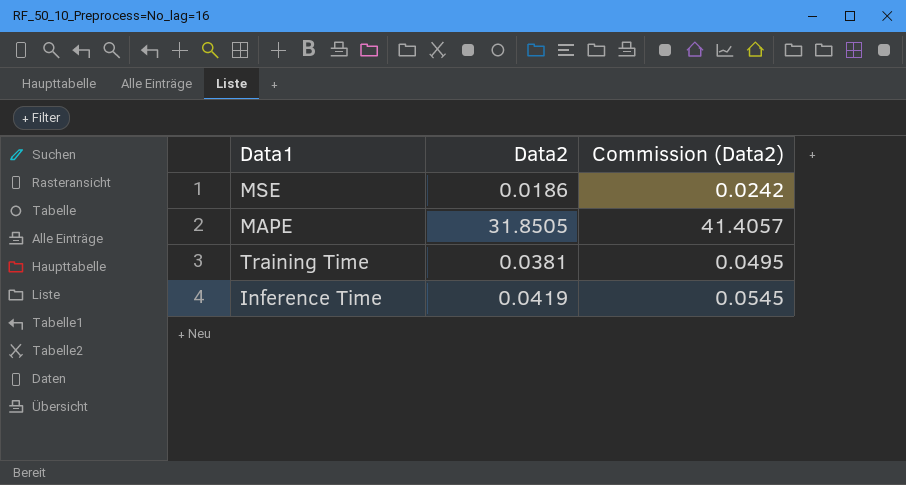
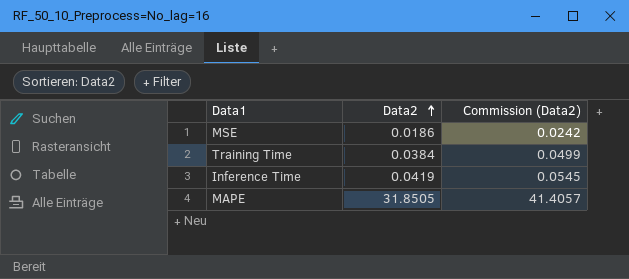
row order: none -> Data2 ascending
Training Time | Data2: 0.0381 -> 0.0384
Training Time | Commission (Data2): 0.0495 -> 0.0499

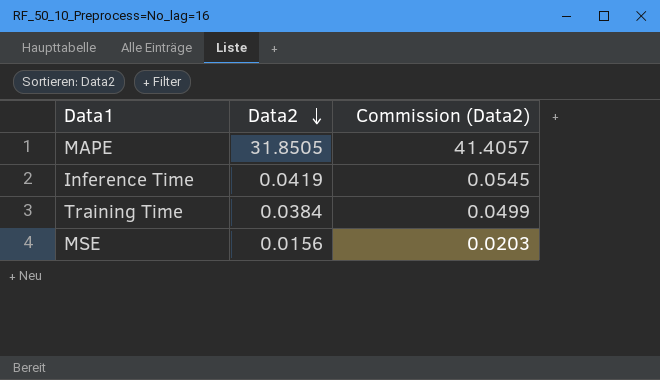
row order: Data2 ascending -> Data2 descending
MSE | Data2: 0.0186 -> 0.0156
MSE | Commission (Data2): 0.0242 -> 0.0203

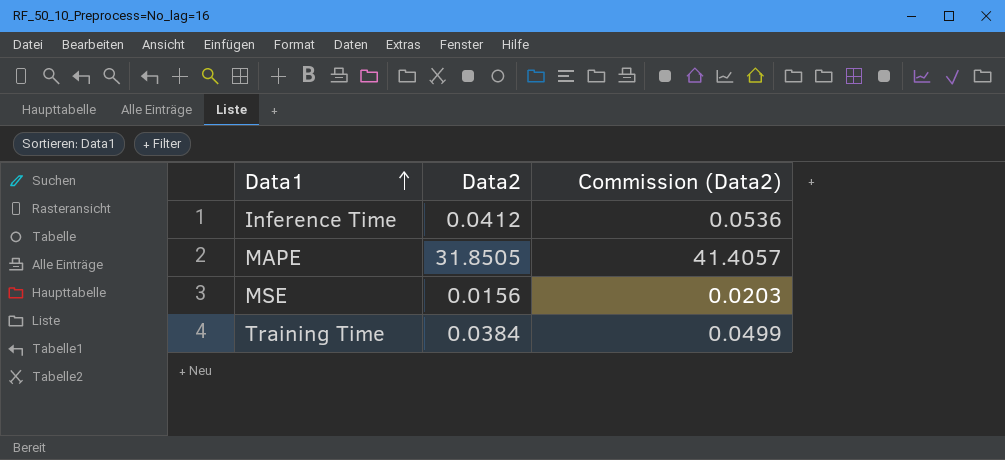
row order: Data2 descending -> Data1 ascending
Inference Time | Data2: 0.0419 -> 0.0412
Inference Time | Commission (Data2): 0.0545 -> 0.0536

